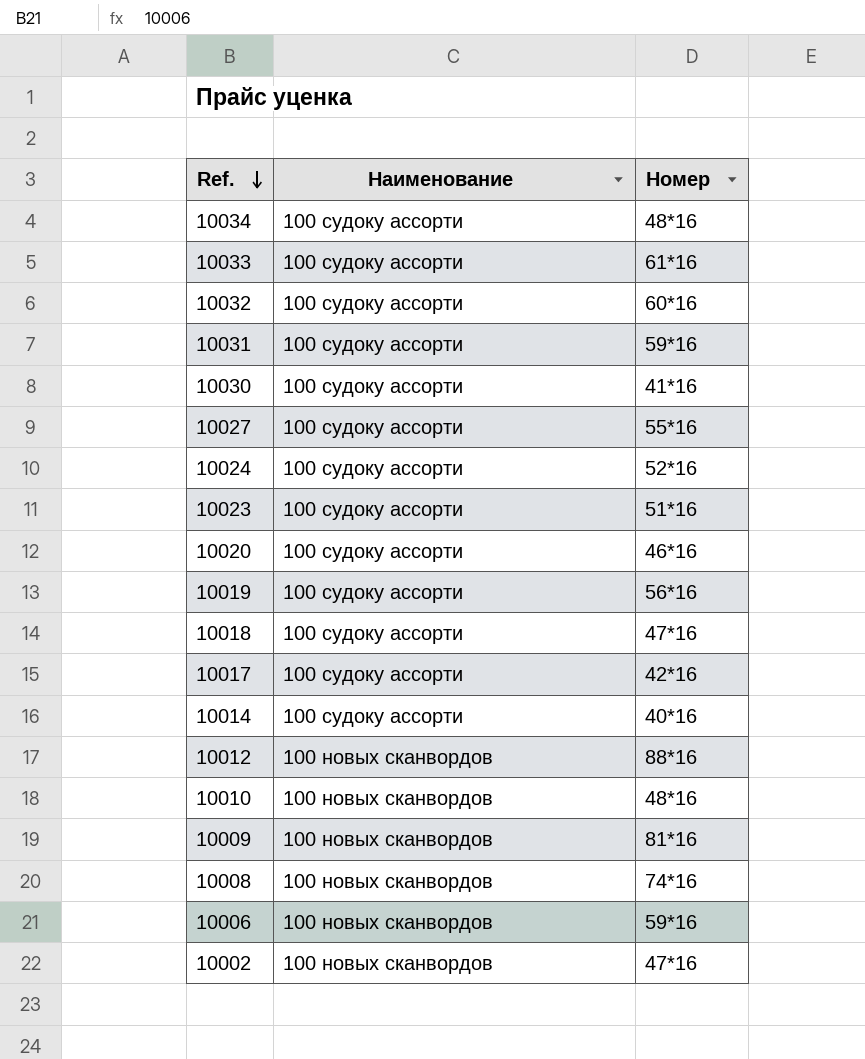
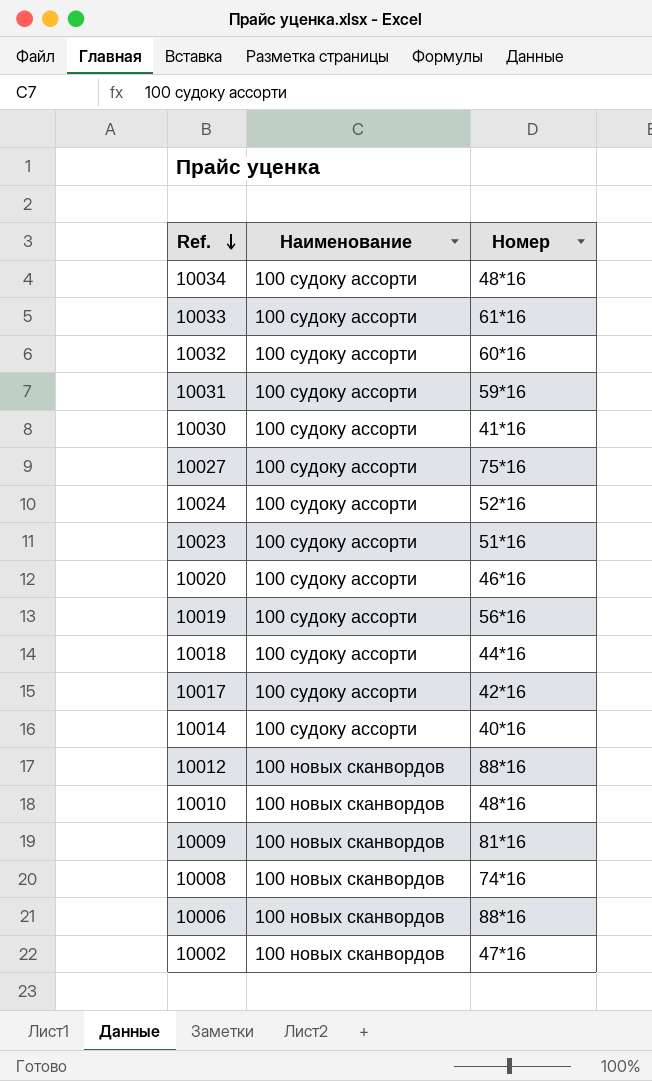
10027 | Номер: 55*16 -> 75*16
10018 | Номер: 47*16 -> 44*16
10006 | Номер: 59*16 -> 88*16

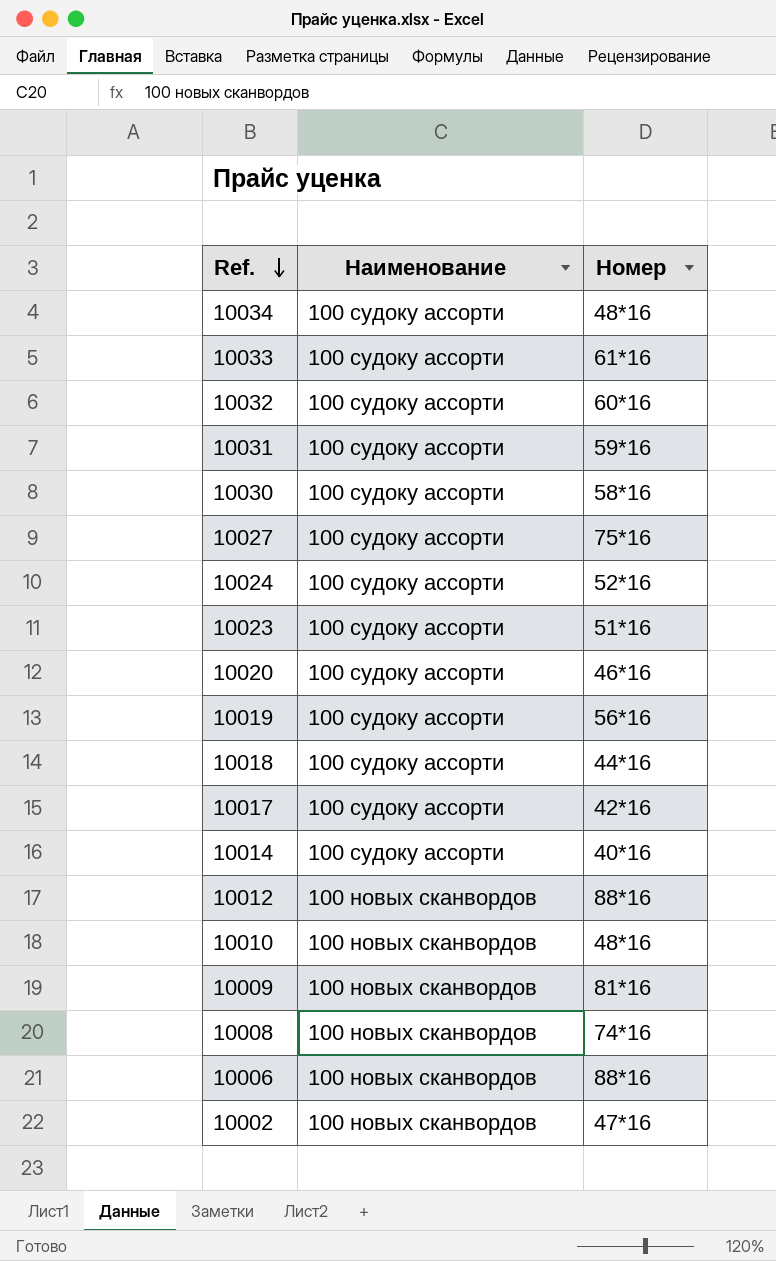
10030 | Номер: 41*16 -> 58*16

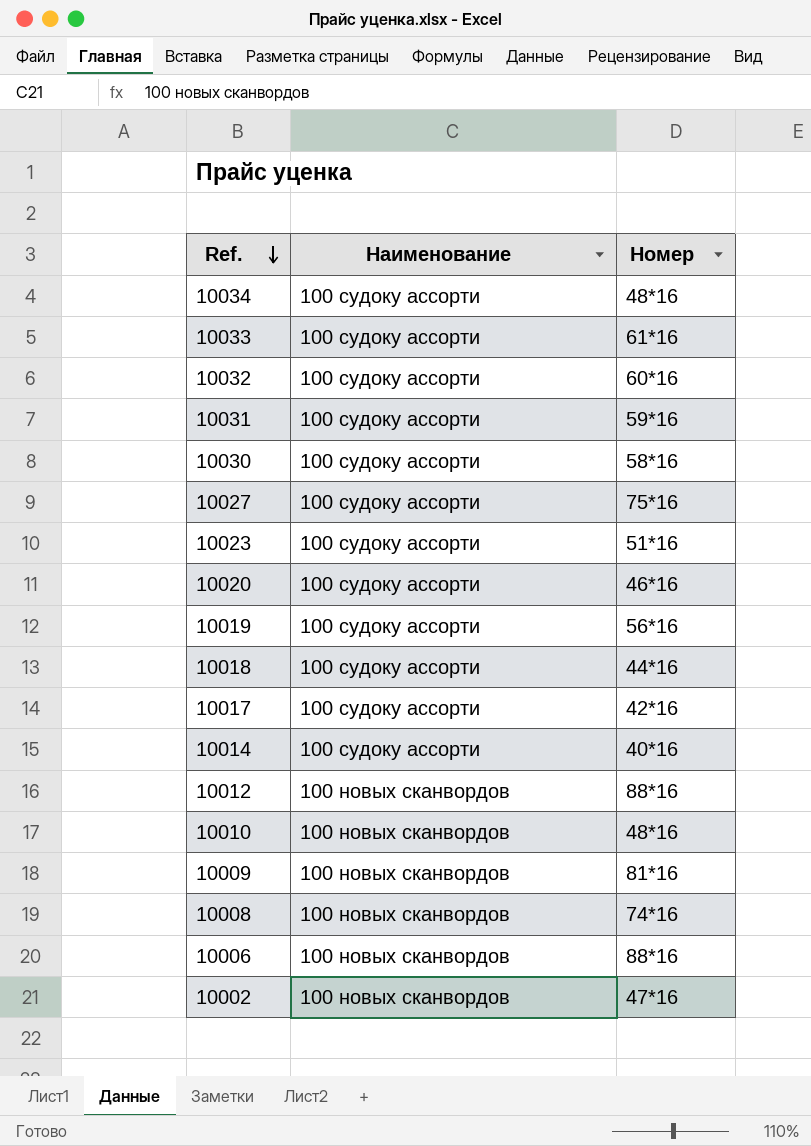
row 10024: 100 судоку ассорти | 52*16 -> none

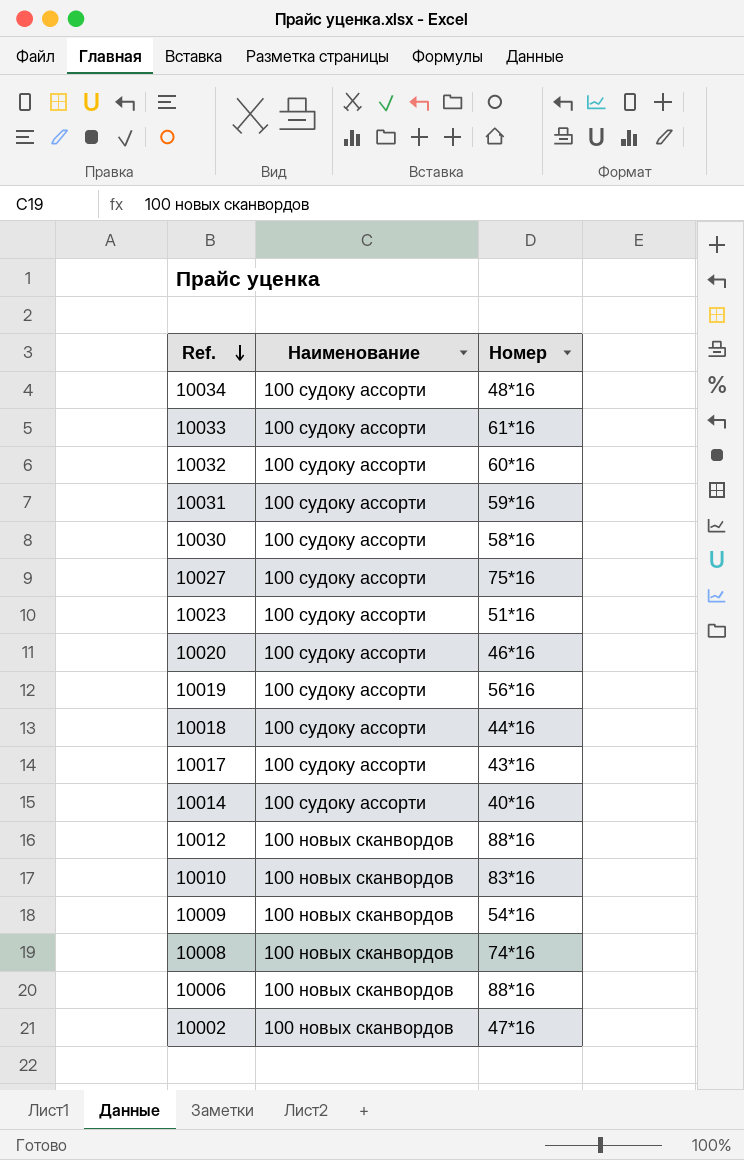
10017 | Номер: 42*16 -> 43*16
10010 | Номер: 48*16 -> 83*16
10009 | Номер: 81*16 -> 54*16

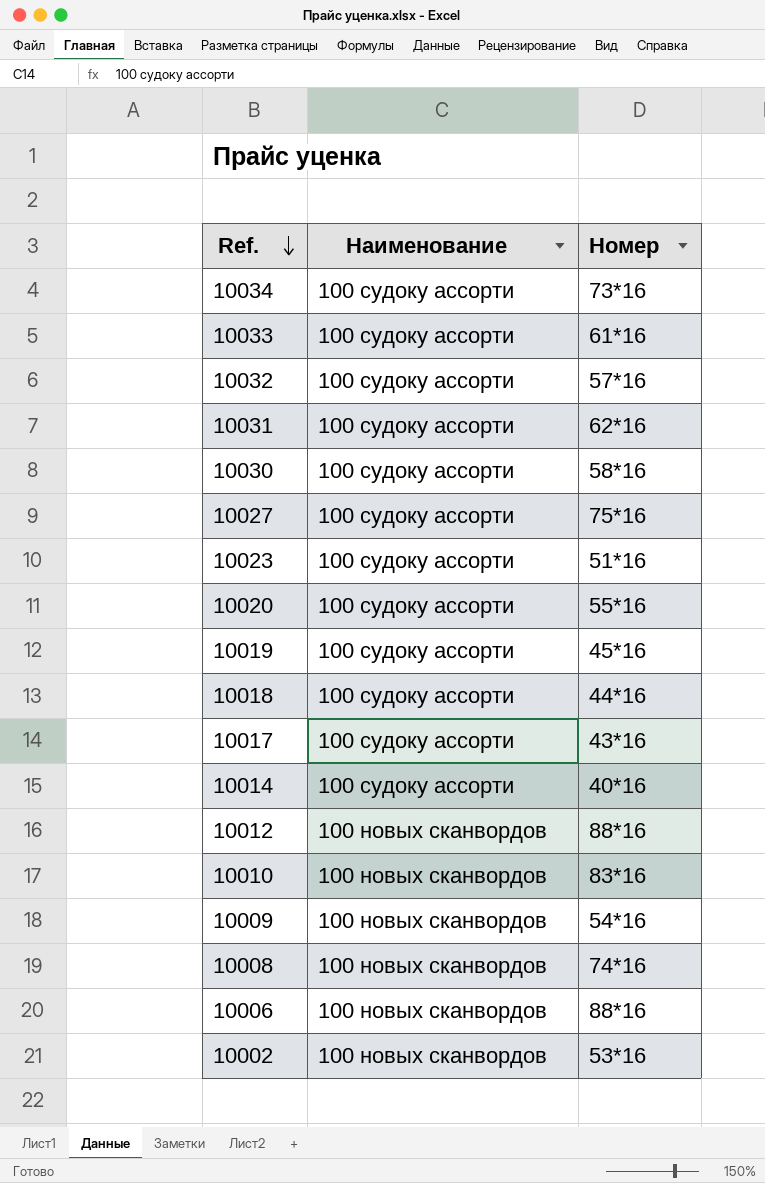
10034 | Номер: 48*16 -> 73*16
10032 | Номер: 60*16 -> 57*16
10031 | Номер: 59*16 -> 62*16
10020 | Номер: 46*16 -> 55*16
10019 | Номер: 56*16 -> 45*16
10002 | Номер: 47*16 -> 53*16

